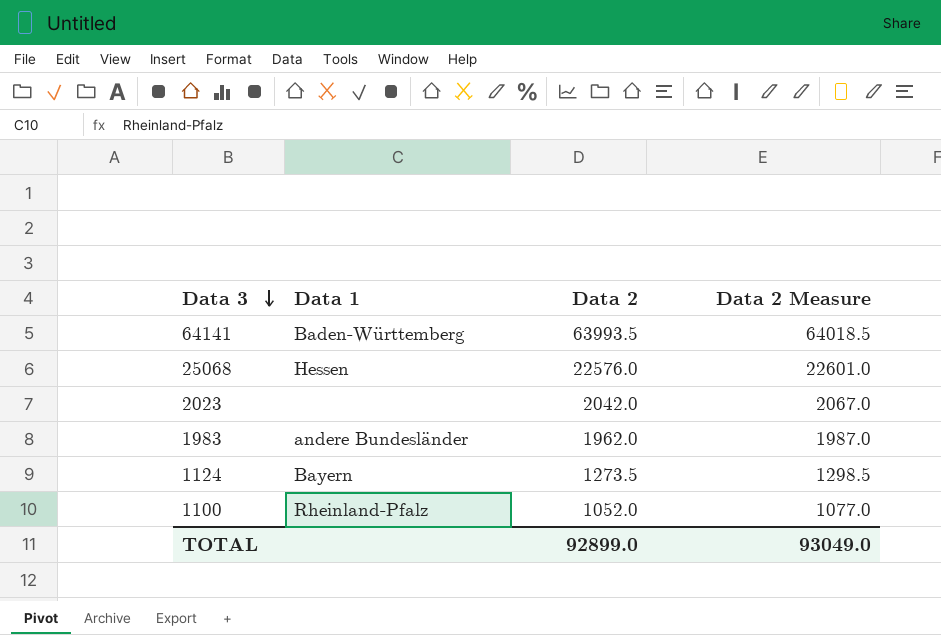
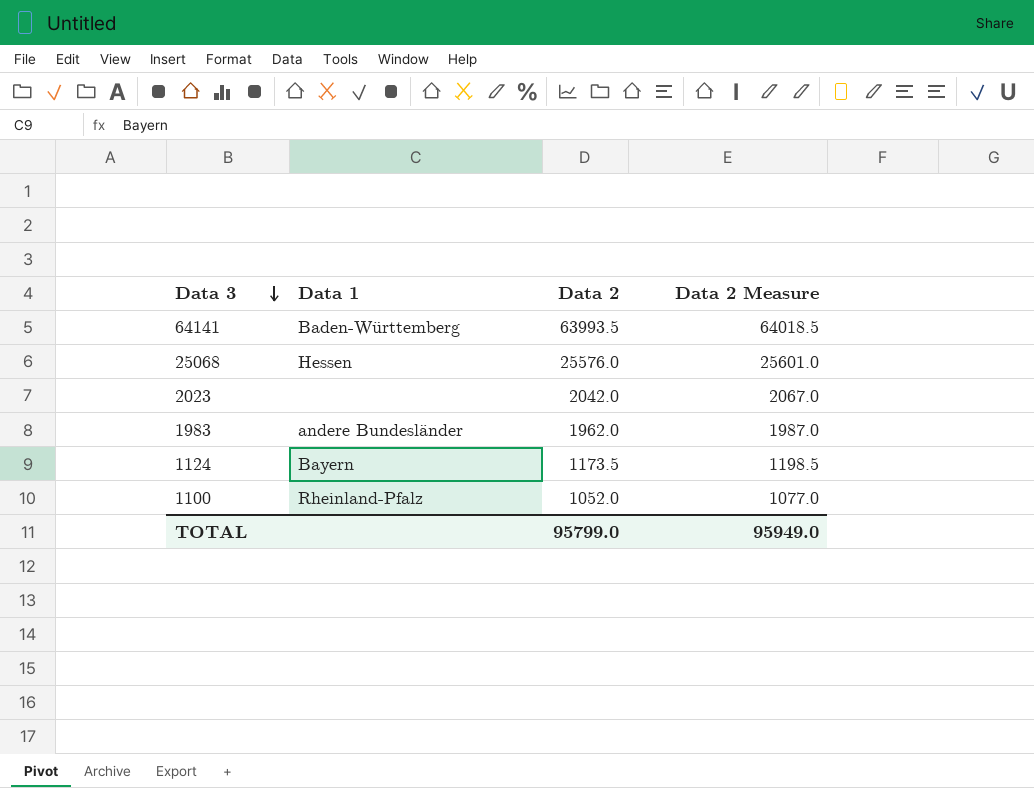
25068 | Data 2: 22576.0 -> 25576.0
25068 | Data 2 Measure: 22601.0 -> 25601.0
1124 | Data 2: 1273.5 -> 1173.5
1124 | Data 2 Measure: 1298.5 -> 1198.5
TOTAL | Data 2: 92899.0 -> 95799.0
TOTAL | Data 2 Measure: 93049.0 -> 95949.0

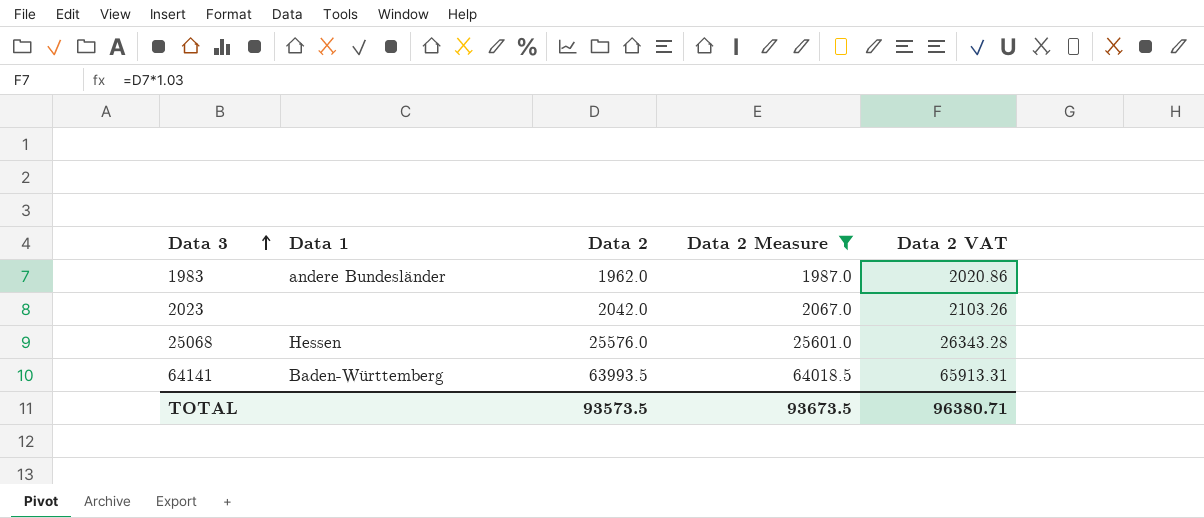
filter: none -> Data 2 Measure >= 1987.0
row order: Data 3 descending -> Data 3 ascending
column Data 2 VAT | formula: none -> [Data 2] * 1.03
TOTAL | Data 2: 95799.0 -> 93573.5
TOTAL | Data 2 Measure: 95949.0 -> 93673.5

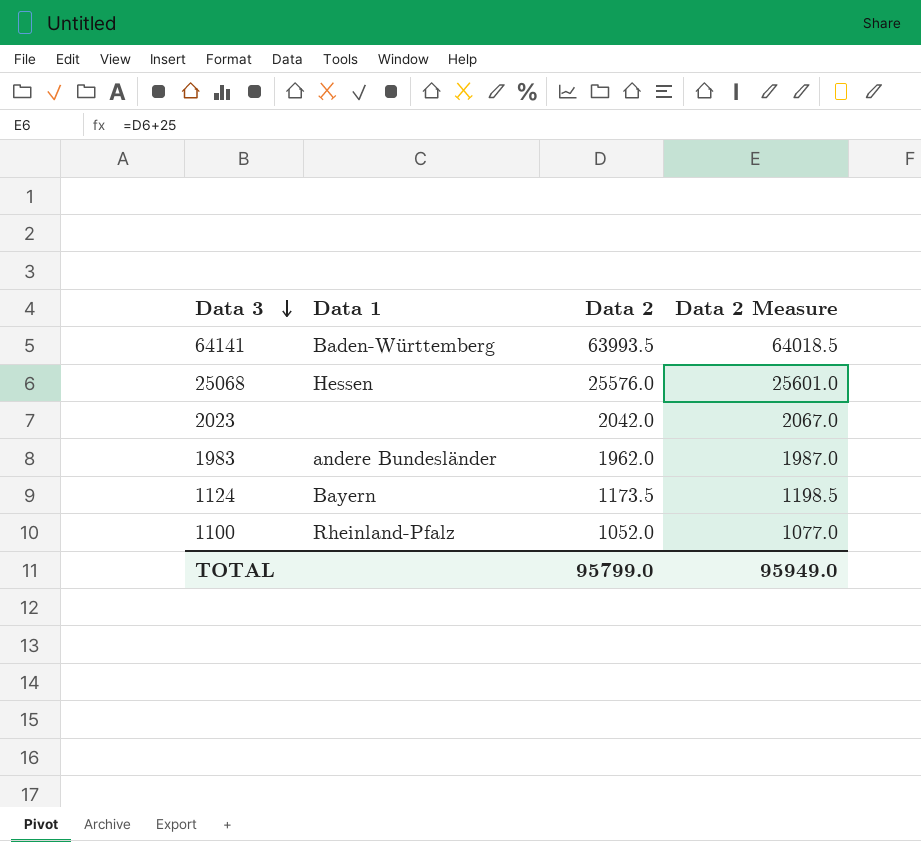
filter: Data 2 Measure >= 1987.0 -> none
row order: Data 3 ascending -> Data 3 descending
column Data 2 VAT | formula: [Data 2] * 1.03 -> none
TOTAL | Data 2: 93573.5 -> 95799.0
TOTAL | Data 2 Measure: 93673.5 -> 95949.0

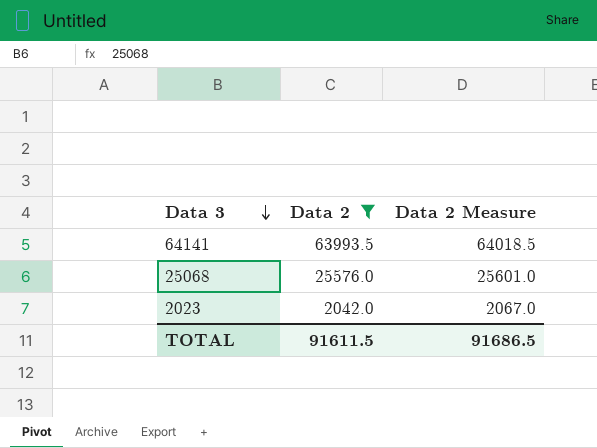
filter: none -> Data 2 >= 2042.0
column Data 1 | position: 2 -> none
TOTAL | Data 2: 95799.0 -> 91611.5
TOTAL | Data 2 Measure: 95949.0 -> 91686.5

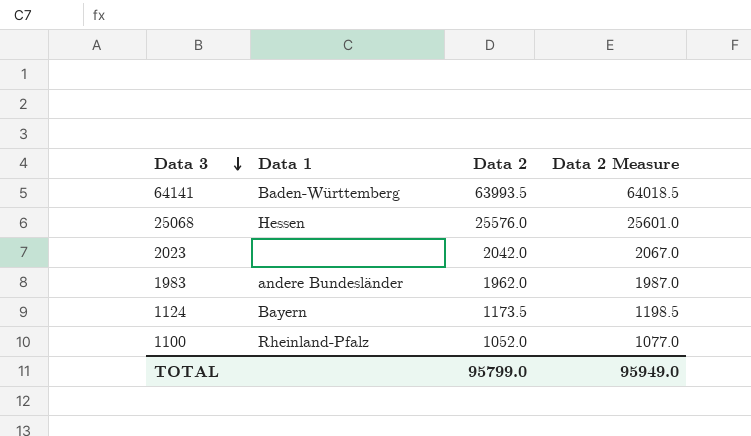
filter: Data 2 >= 2042.0 -> none
column Data 1 | position: none -> 2
TOTAL | Data 2: 91611.5 -> 95799.0
TOTAL | Data 2 Measure: 91686.5 -> 95949.0

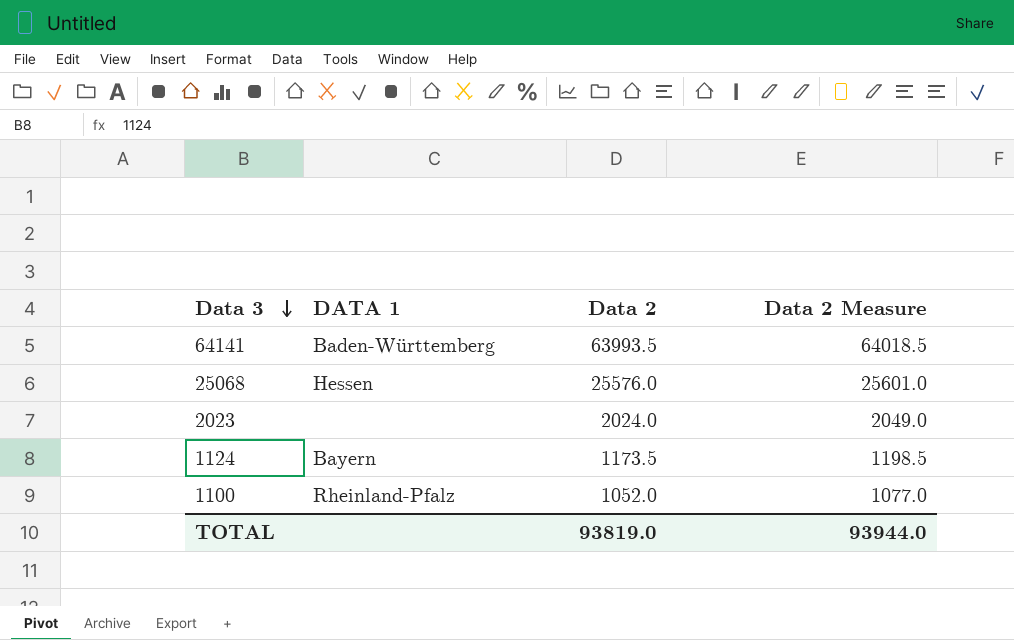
column name: Data 1 -> DATA 1
row 1983: andere Bundesländer | 1962.0 | 1987.0 -> none
2023 | Data 2: 2042.0 -> 2024.0
2023 | Data 2 Measure: 2067.0 -> 2049.0
TOTAL | Data 2: 95799.0 -> 93819.0
TOTAL | Data 2 Measure: 95949.0 -> 93944.0

